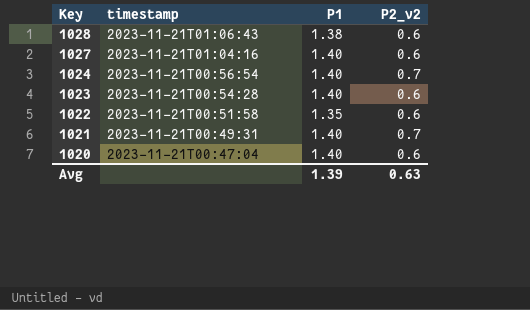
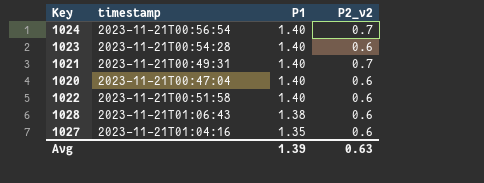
row order: Key descending -> P1 descending
1022 | P1: 1.35 -> 1.40
1027 | P1: 1.40 -> 1.35

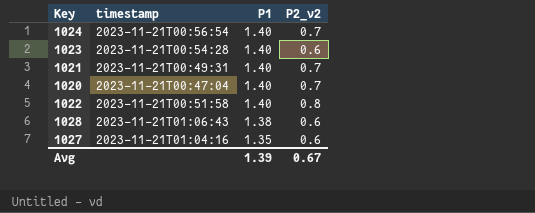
1020 | P2_v2: 0.6 -> 0.7
1022 | P2_v2: 0.6 -> 0.8
Avg | P2_v2: 0.63 -> 0.67

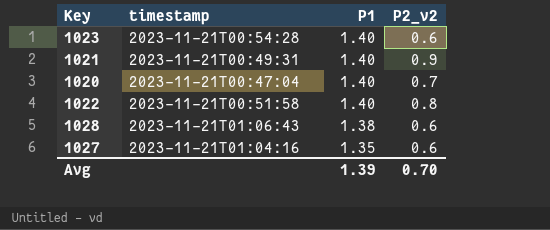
row 1024: 2023-11-21T00:56:54 | 1.40 | 0.7 -> none
1021 | P2_v2: 0.7 -> 0.9
Avg | P2_v2: 0.67 -> 0.70

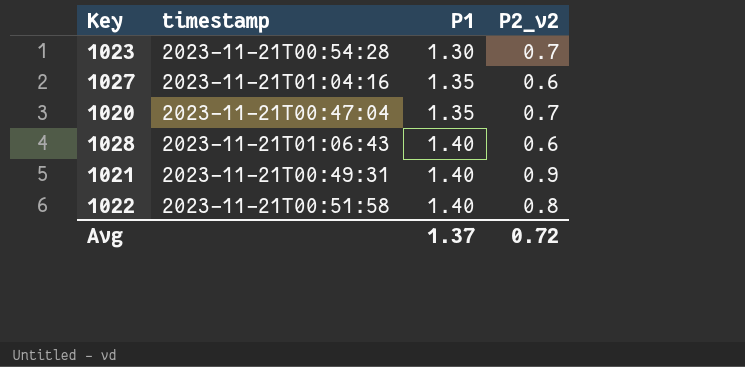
row order: P1 descending -> P1 ascending
1023 | P1: 1.40 -> 1.30
1023 | P2_v2: 0.6 -> 0.7
1020 | P1: 1.40 -> 1.35
1028 | P1: 1.38 -> 1.40
Avg | P1: 1.39 -> 1.37
Avg | P2_v2: 0.70 -> 0.72

